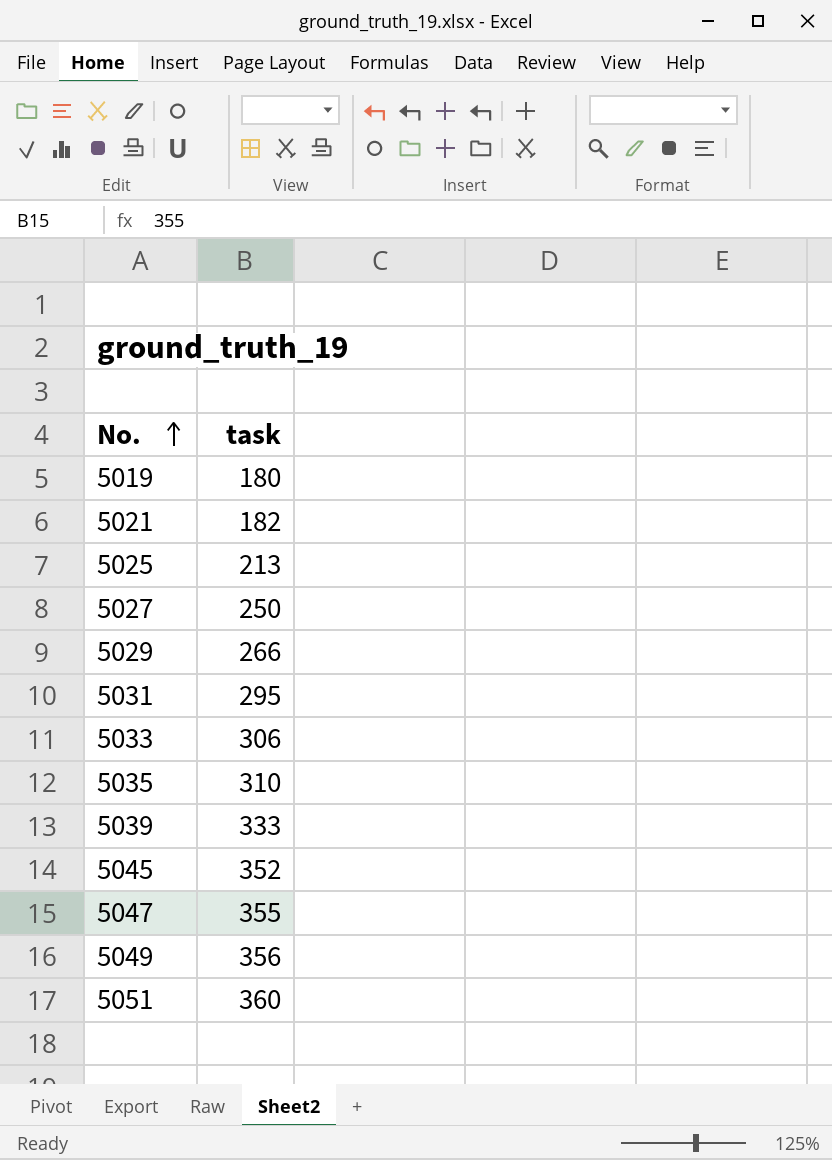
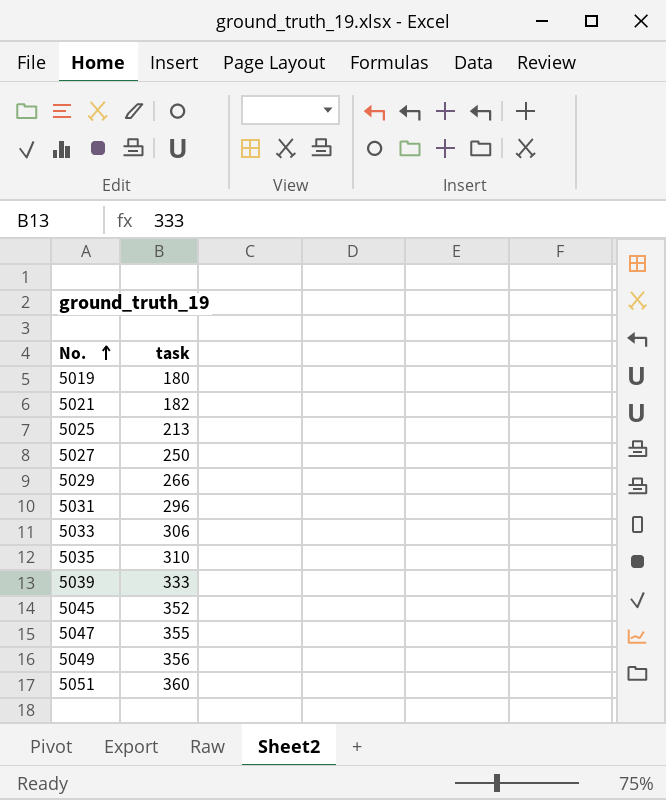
5031 | task: 295 -> 296

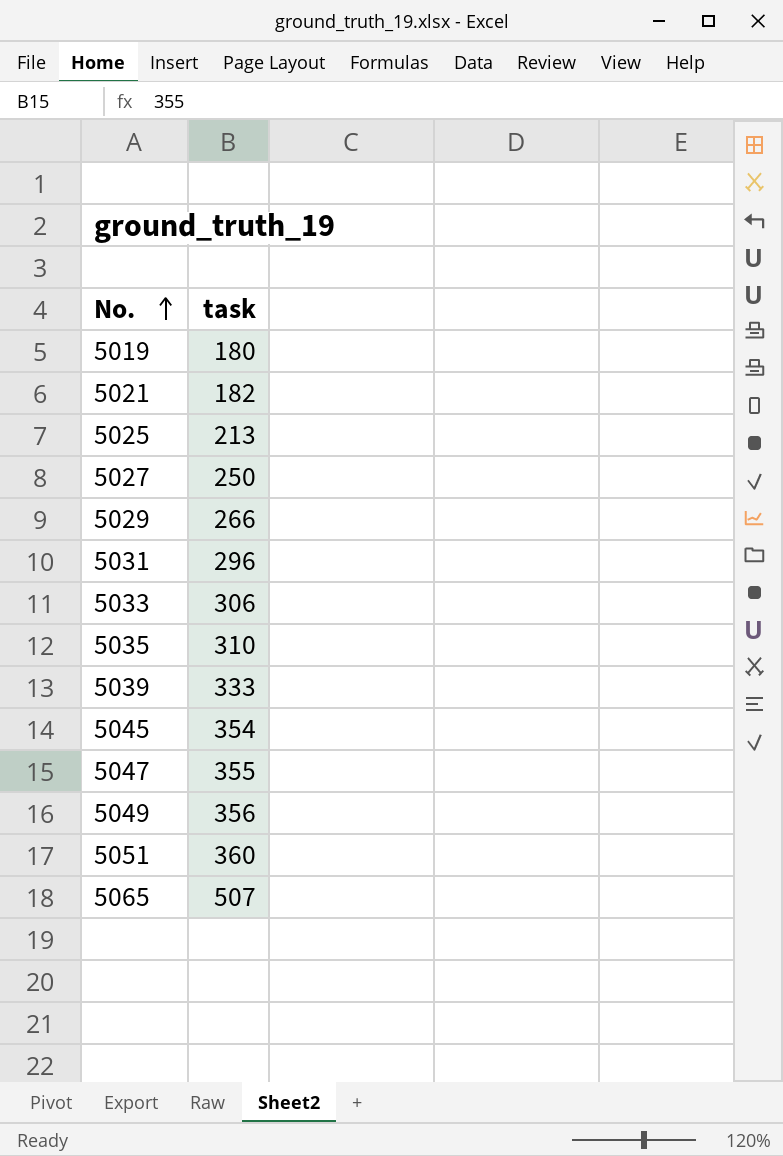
5045 | task: 352 -> 354
row 5065: none -> 507

